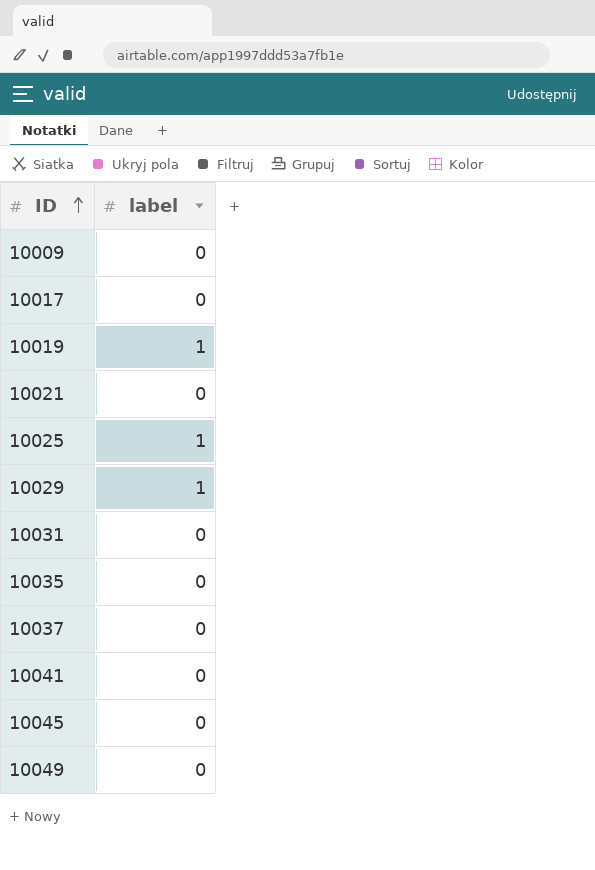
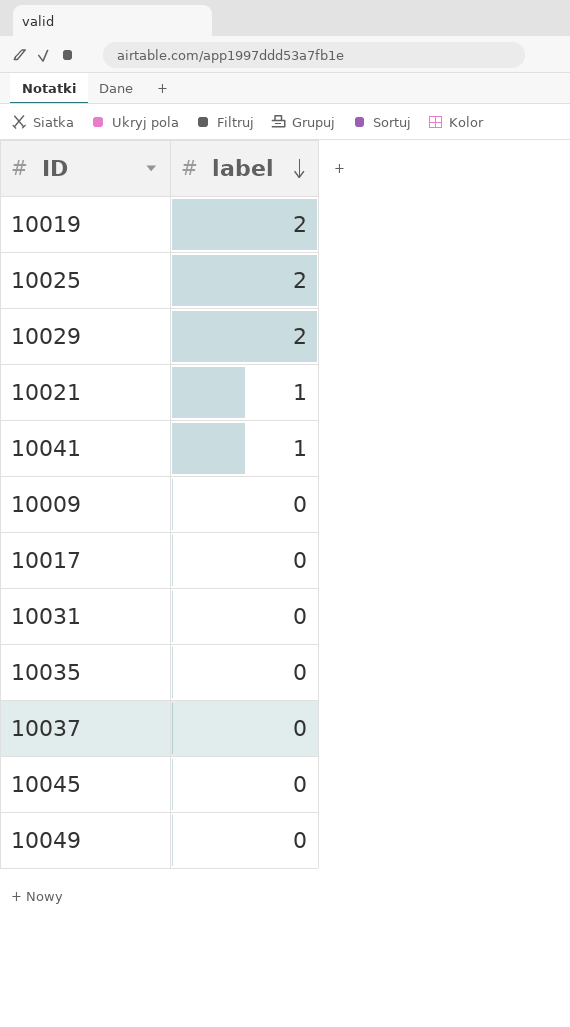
row order: ID ascending -> label descending
10019 | label: 1 -> 2
10025 | label: 1 -> 2
10029 | label: 1 -> 2
10021 | label: 0 -> 1
10041 | label: 0 -> 1

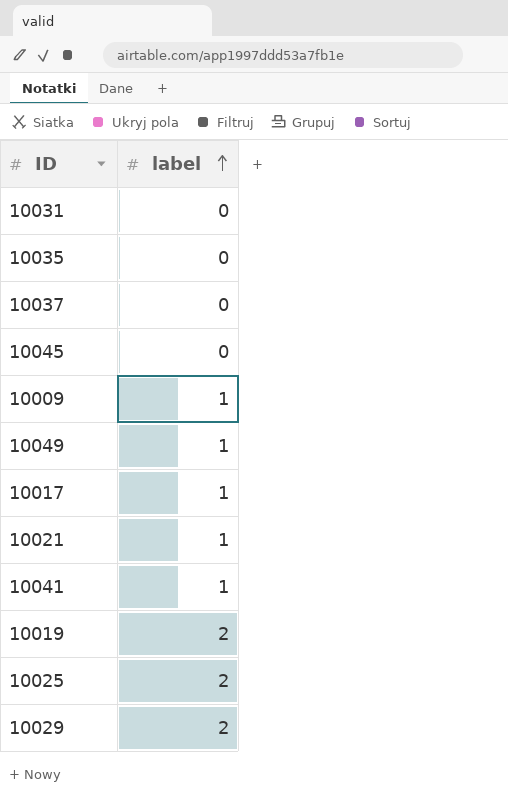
row order: label descending -> label ascending
10009 | label: 0 -> 1
10049 | label: 0 -> 1
10017 | label: 0 -> 1

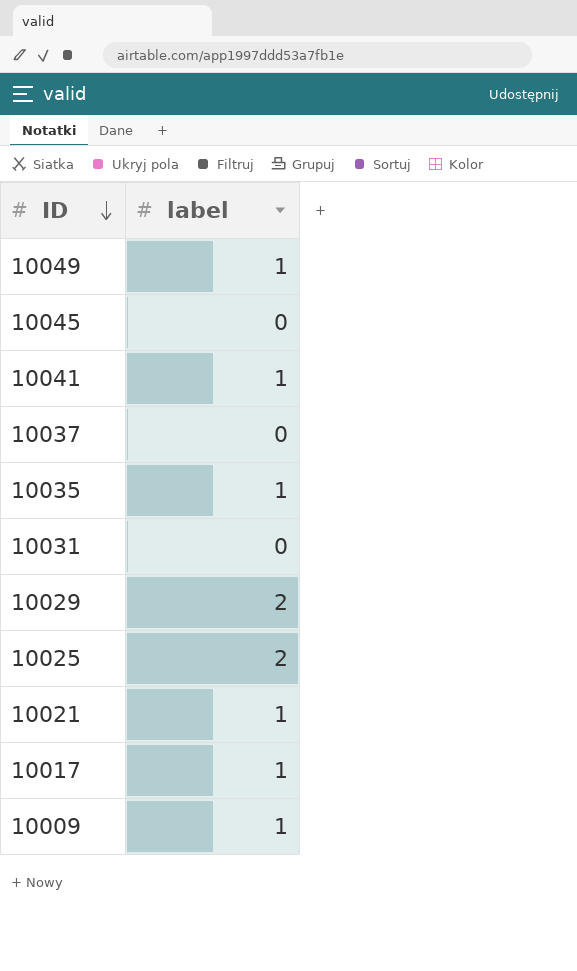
row order: label ascending -> ID descending
row 10019: 2 -> none
10035 | label: 0 -> 1

